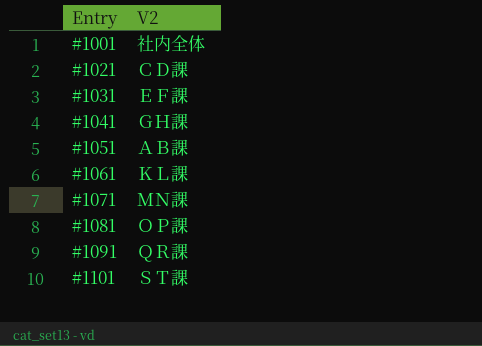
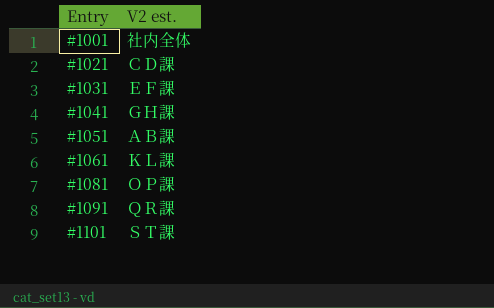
column name: V2 -> V2 est.
row #1071: ＭＮ課 -> none

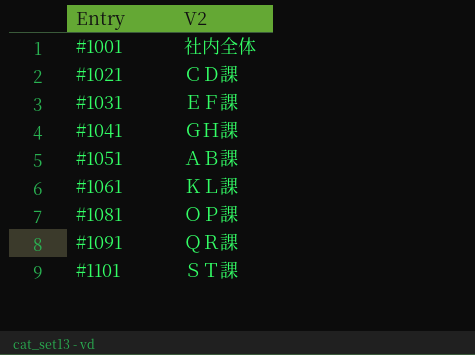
column name: V2 est. -> V2

